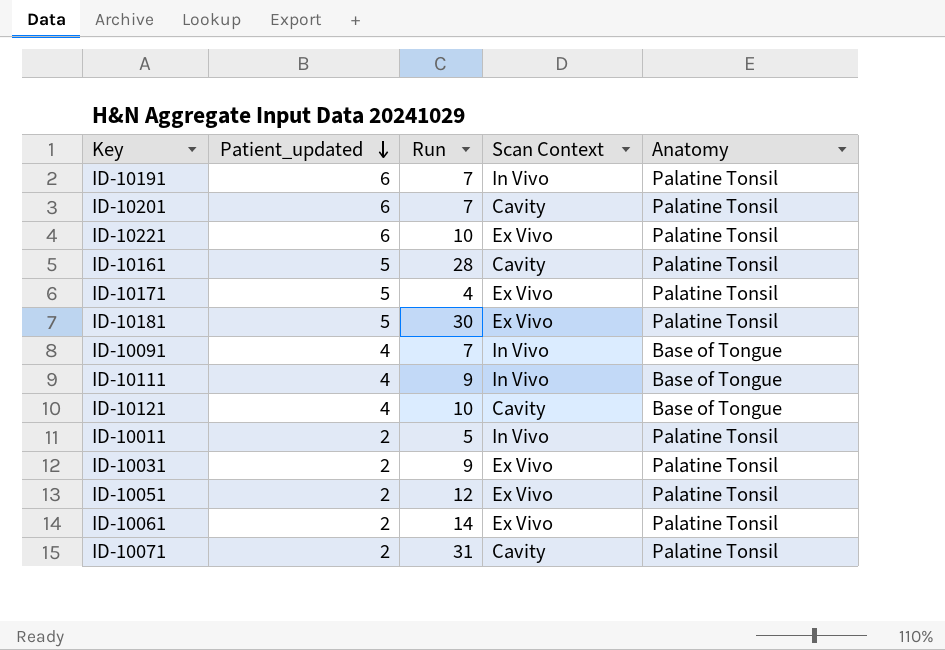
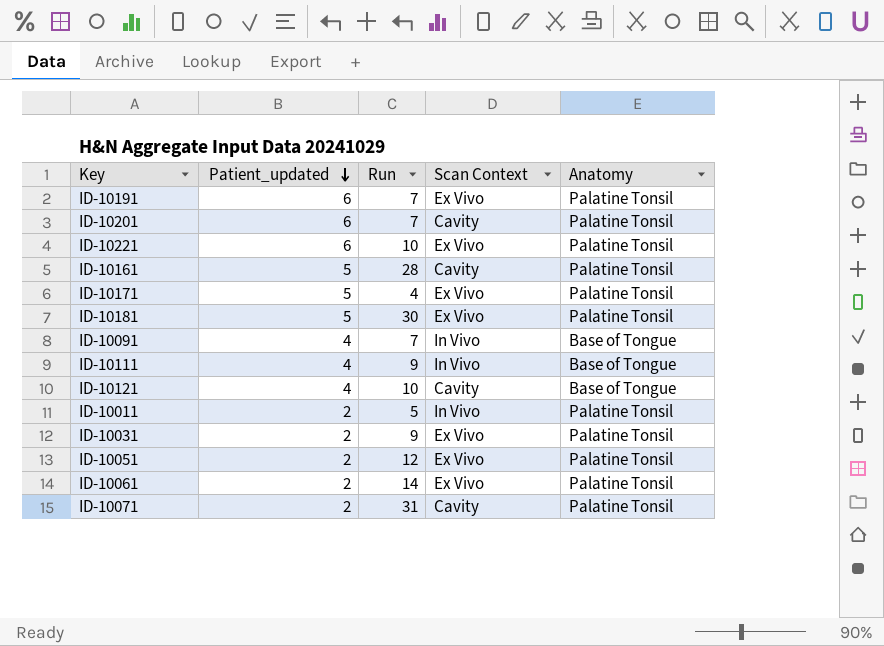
ID-10191 | Scan Context: In Vivo -> Ex Vivo

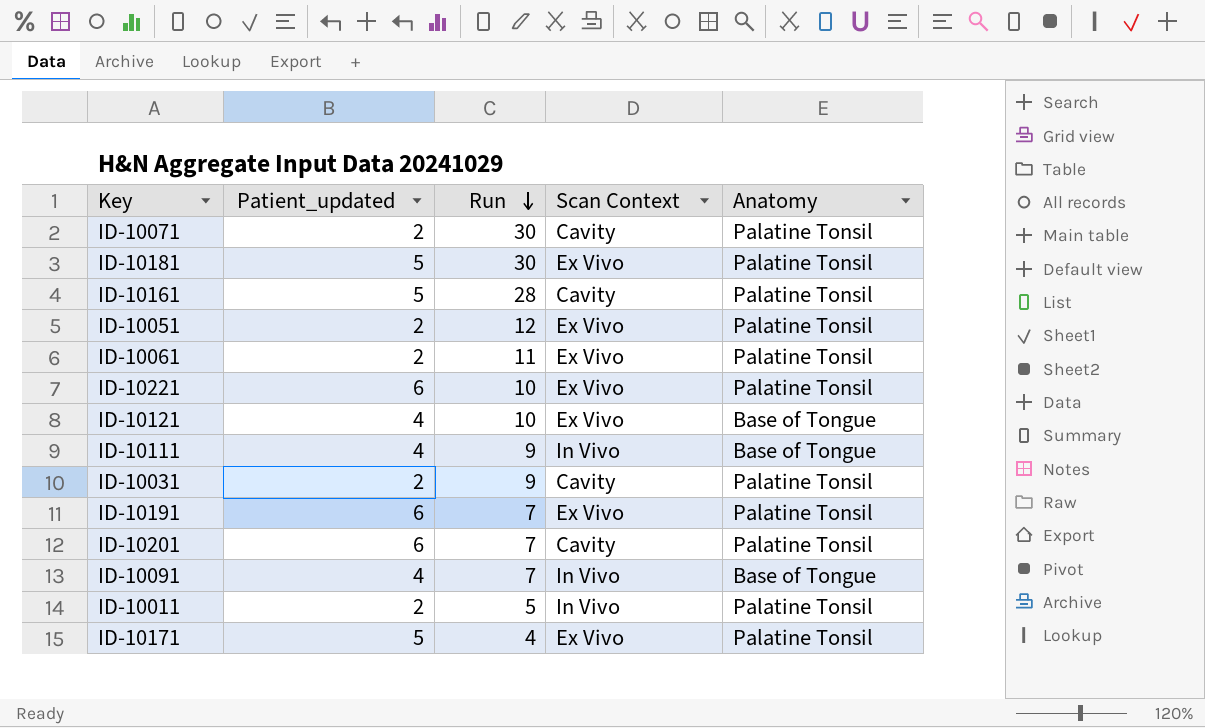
row order: Patient_updated descending -> Run descending
ID-10071 | Run: 31 -> 30
ID-10061 | Run: 14 -> 11
ID-10121 | Scan Context: Cavity -> Ex Vivo
ID-10031 | Scan Context: Ex Vivo -> Cavity

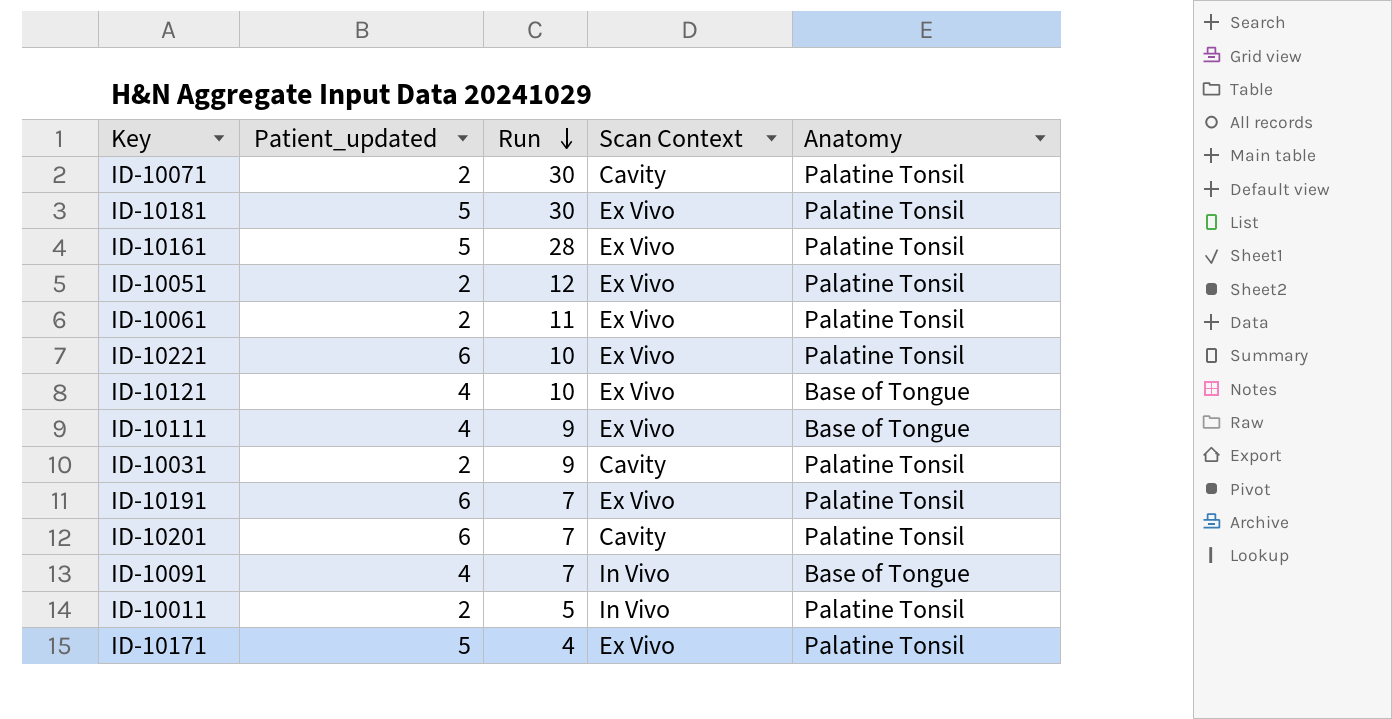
ID-10161 | Scan Context: Cavity -> Ex Vivo
ID-10111 | Scan Context: In Vivo -> Ex Vivo

